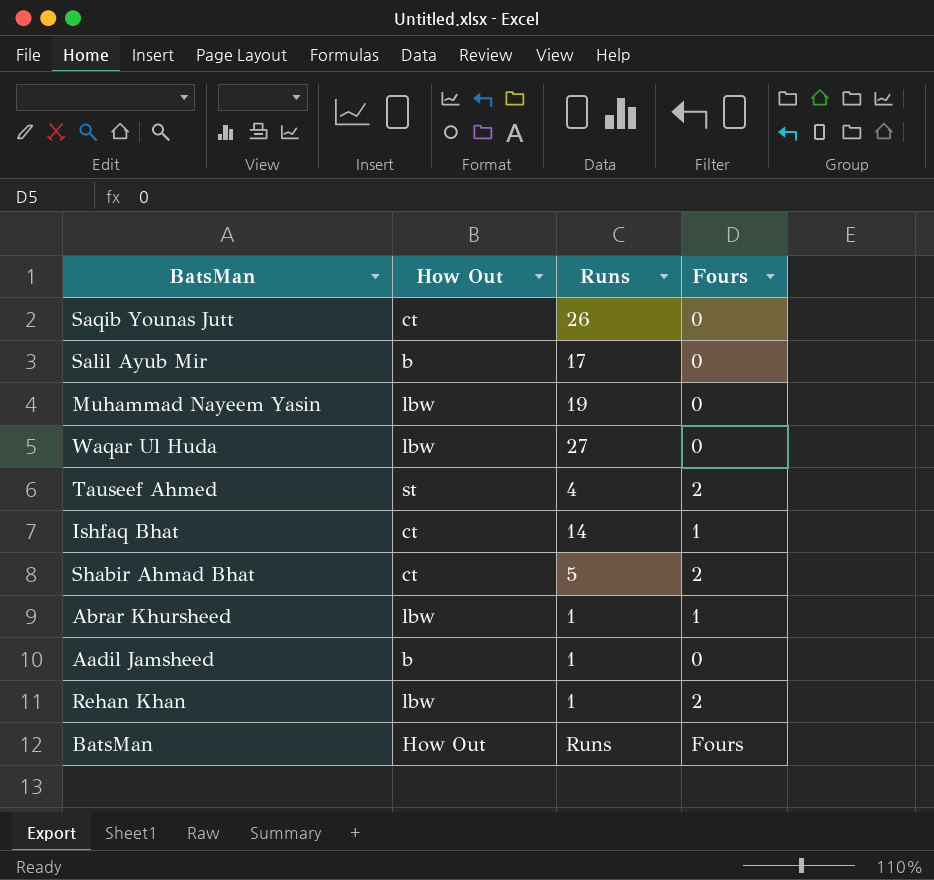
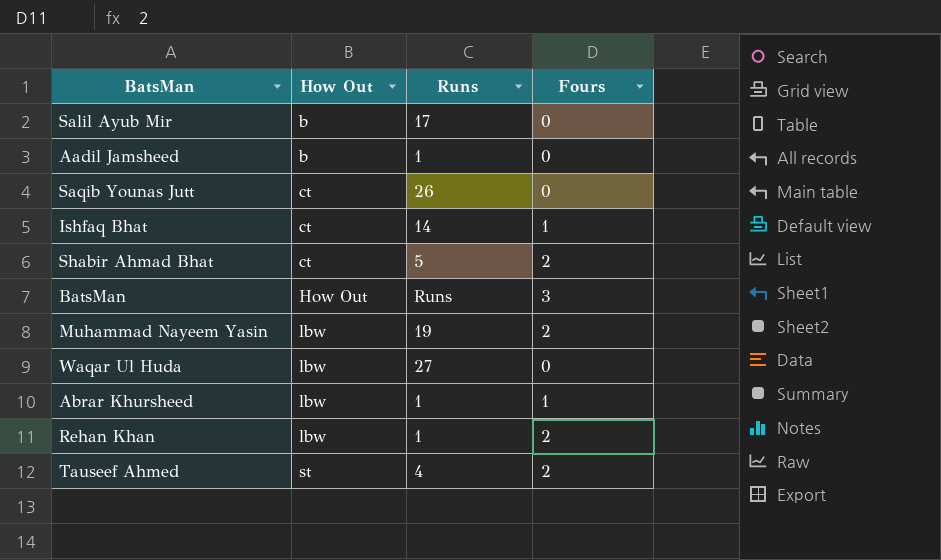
row order: none -> How Out ascending
BatsMan | Fours: Fours -> 3
Muhammad Nayeem Yasin | Fours: 0 -> 2

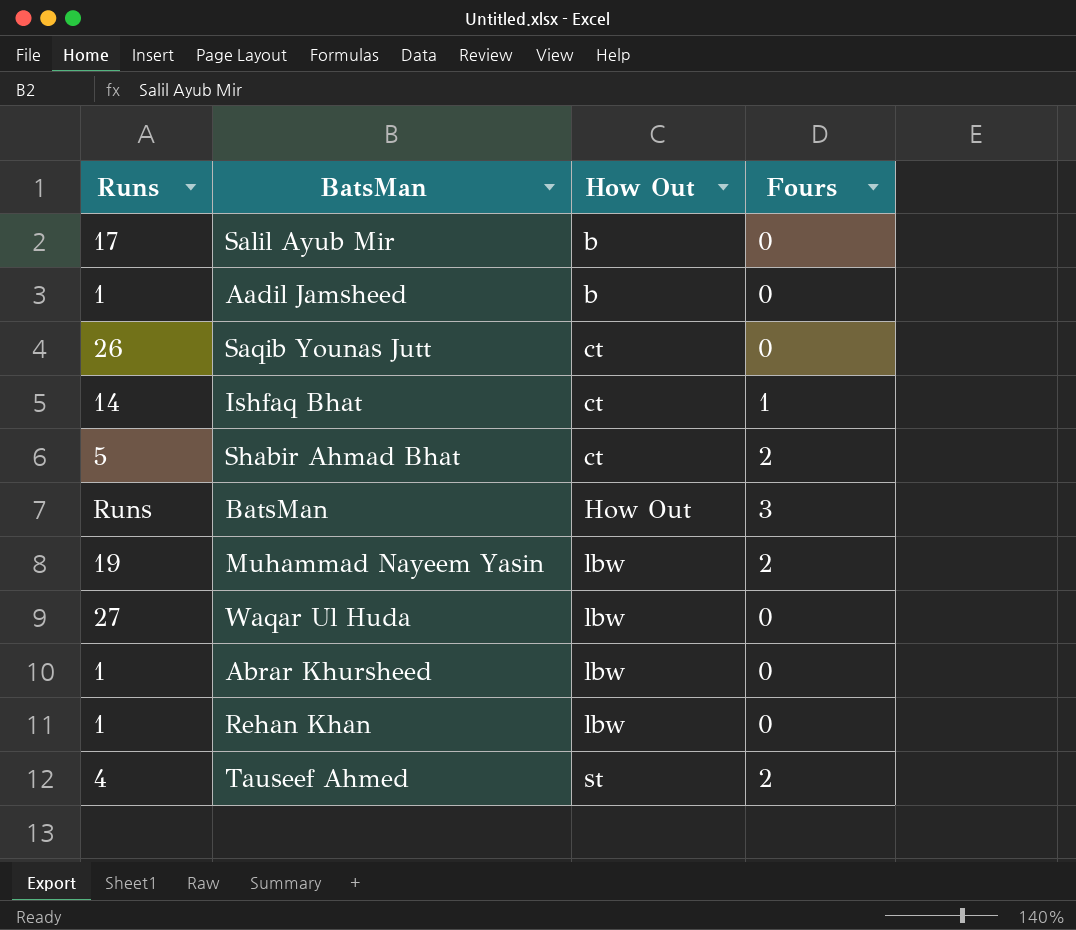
column Runs | position: 3 -> 1
Abrar Khursheed | Fours: 1 -> 0
Rehan Khan | Fours: 2 -> 0

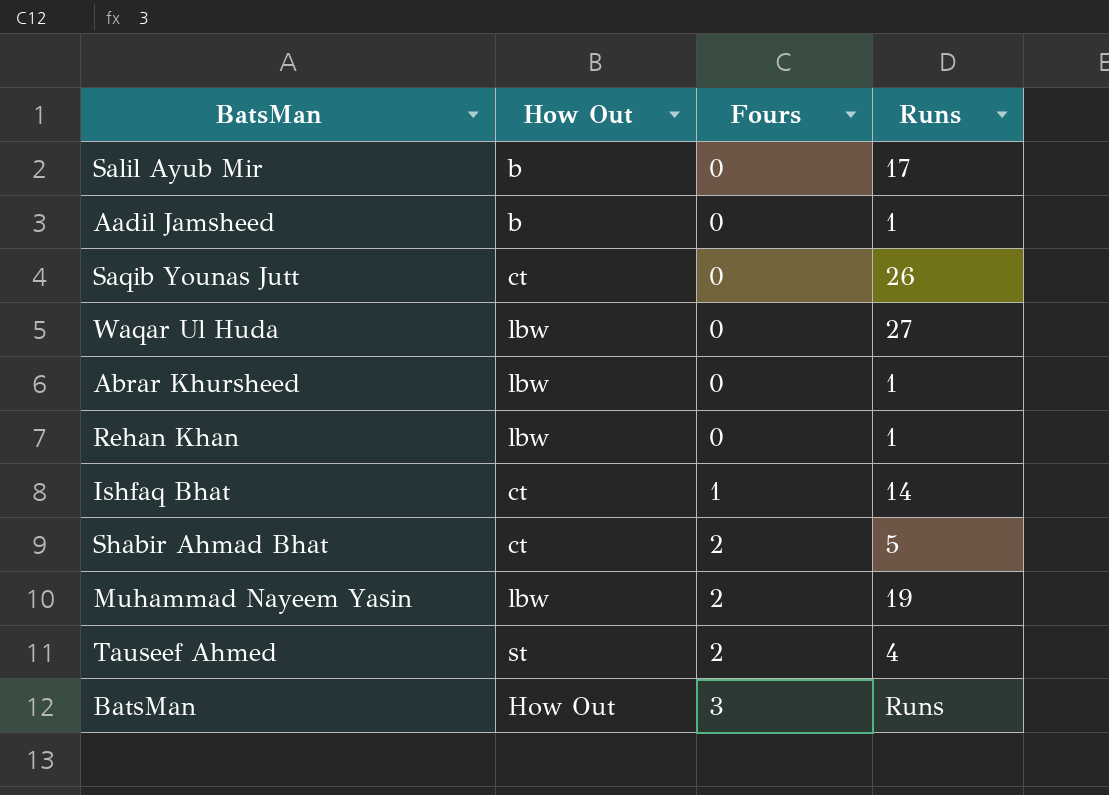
row order: How Out ascending -> Fours ascending
column Runs | position: 1 -> 4

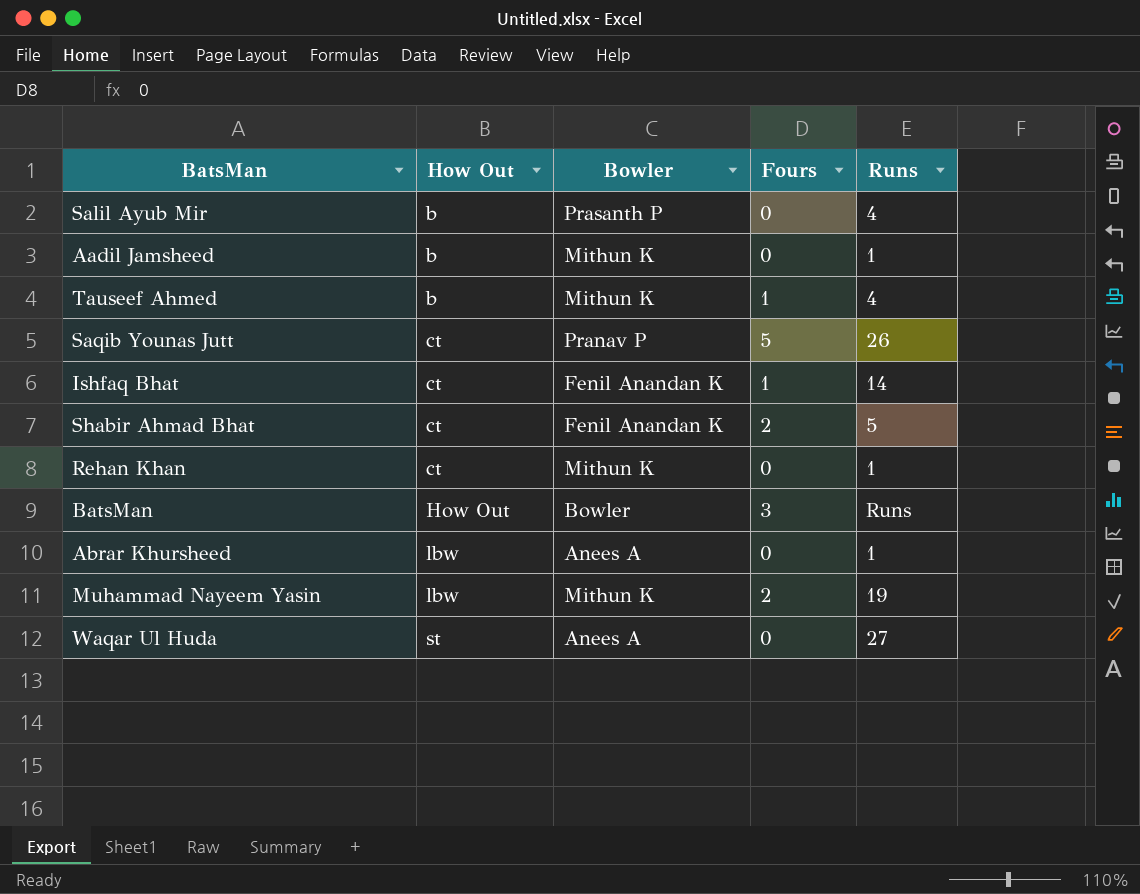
row order: Fours ascending -> How Out ascending
column Bowler | position: none -> 3
Salil Ayub Mir | Runs: 17 -> 4
Tauseef Ahmed | How Out: st -> b
Tauseef Ahmed | Fours: 2 -> 1
Saqib Younas Jutt | Fours: 0 -> 5
Rehan Khan | How Out: lbw -> ct
Waqar Ul Huda | How Out: lbw -> st

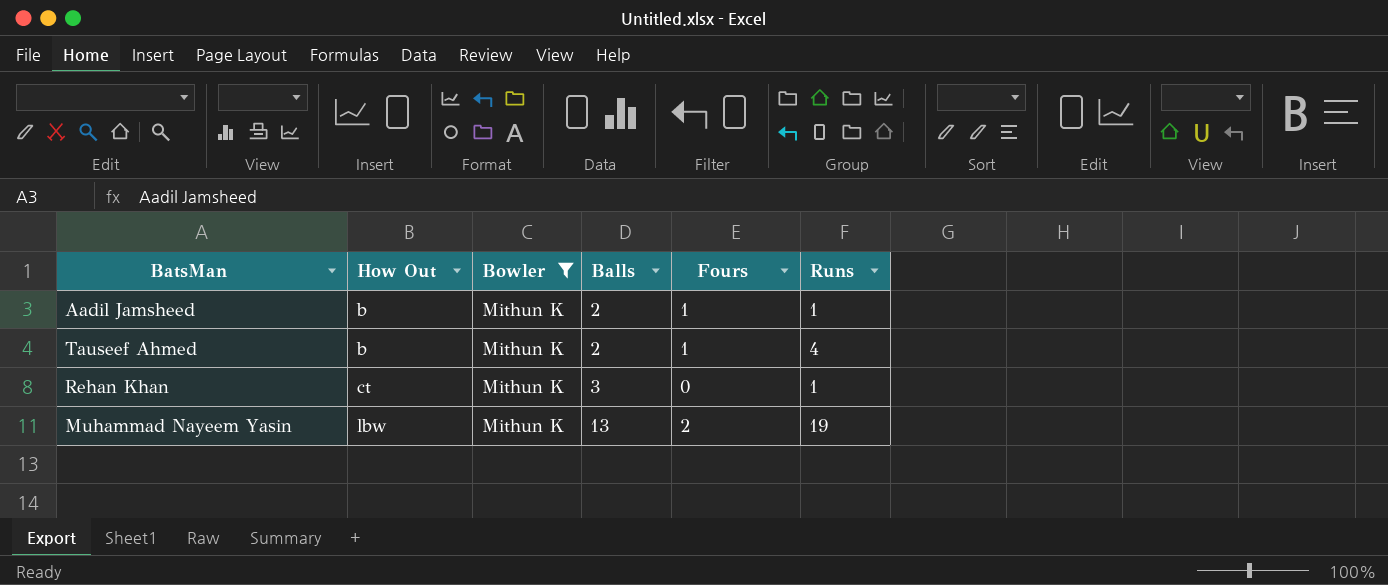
filter: none -> Bowler = Mithun K
column Balls | position: none -> 4
Aadil Jamsheed | Fours: 0 -> 1

